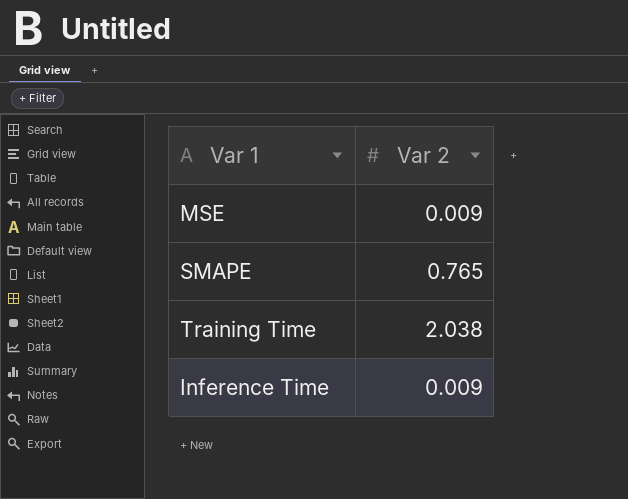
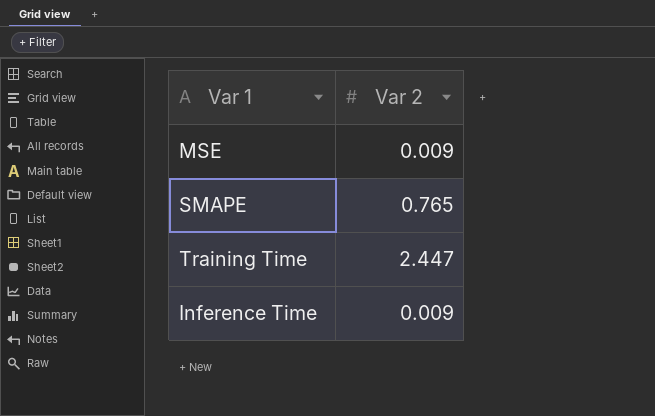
Training Time | Var 2: 2.038 -> 2.447

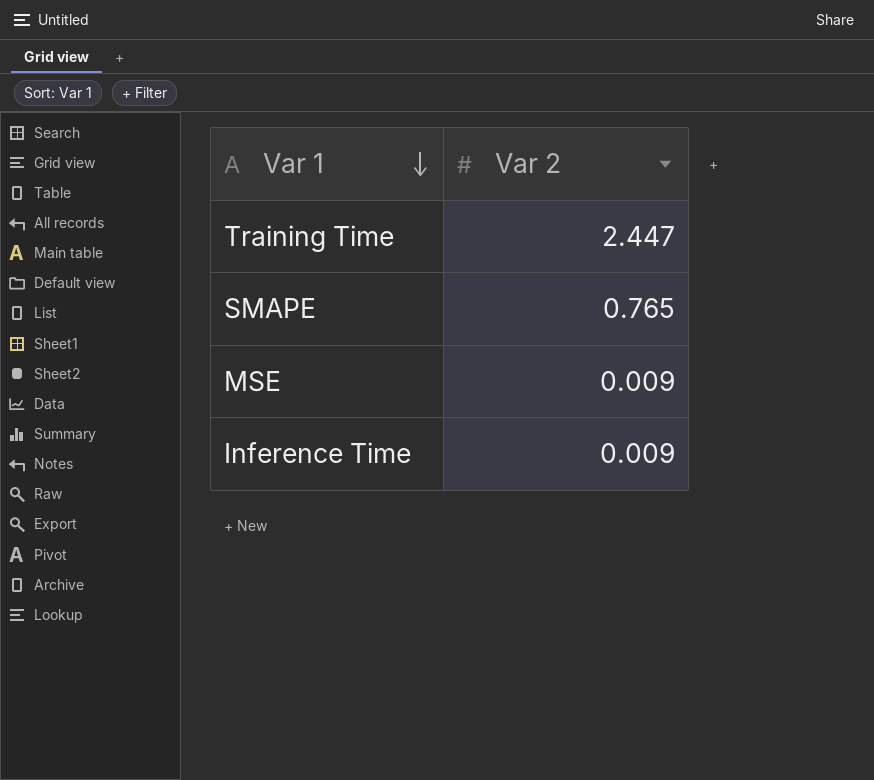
row order: none -> Var 1 descending

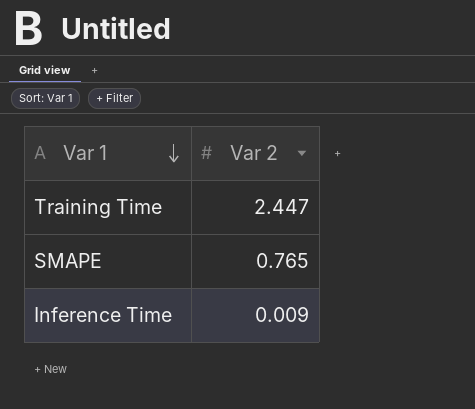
row MSE: 0.009 -> none

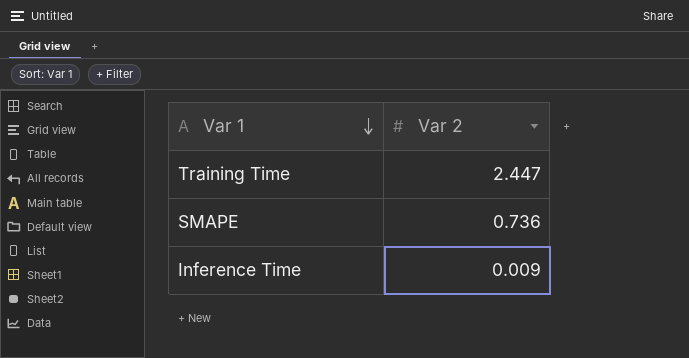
SMAPE | Var 2: 0.765 -> 0.736

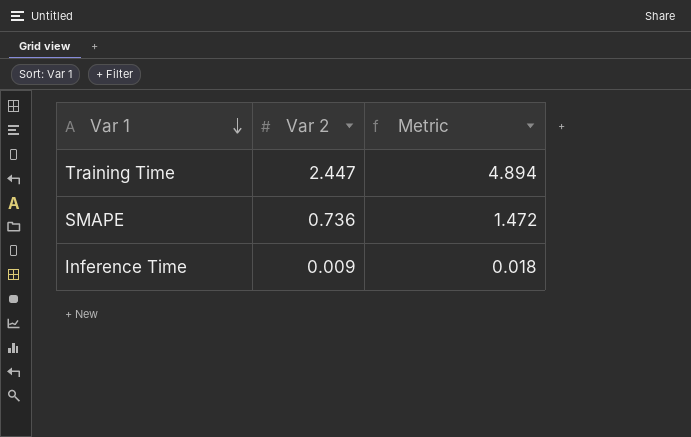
column Metric | formula: none -> [Var 2] * 2

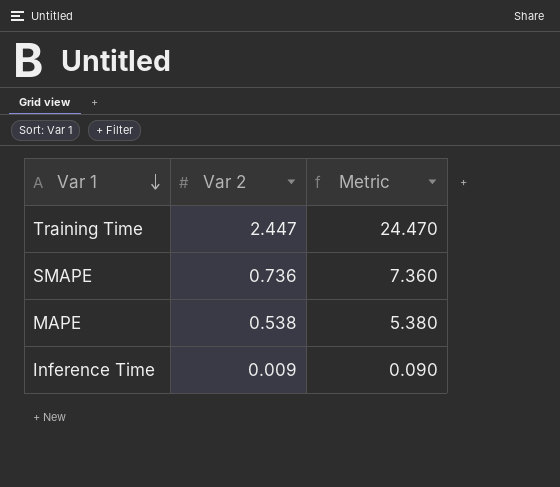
column Metric | formula: [Var 2] * 2 -> [Var 2] * 10
row MAPE: none -> 0.538 | 5.380

